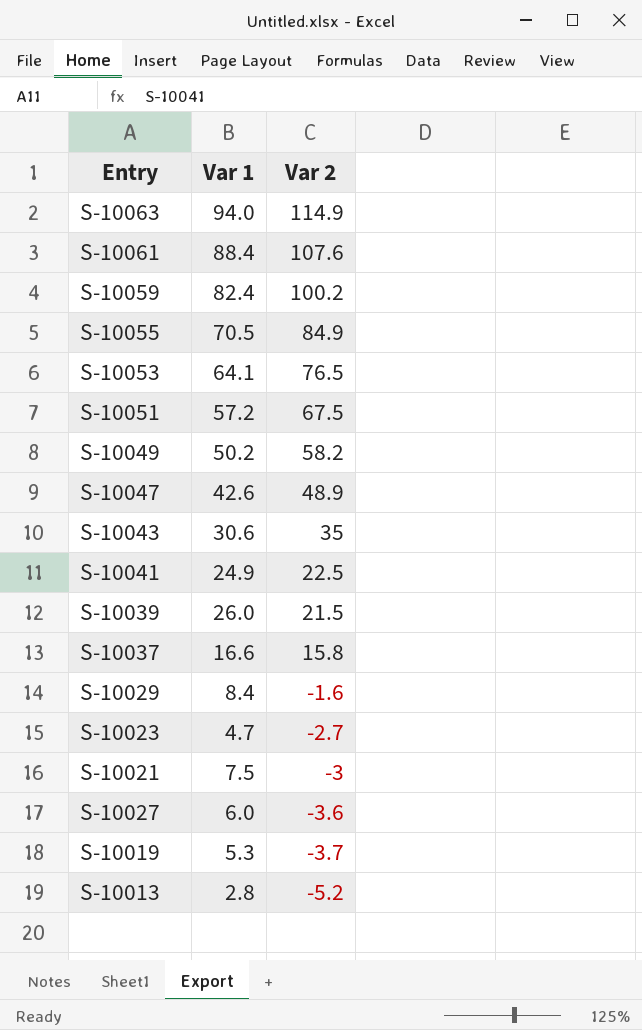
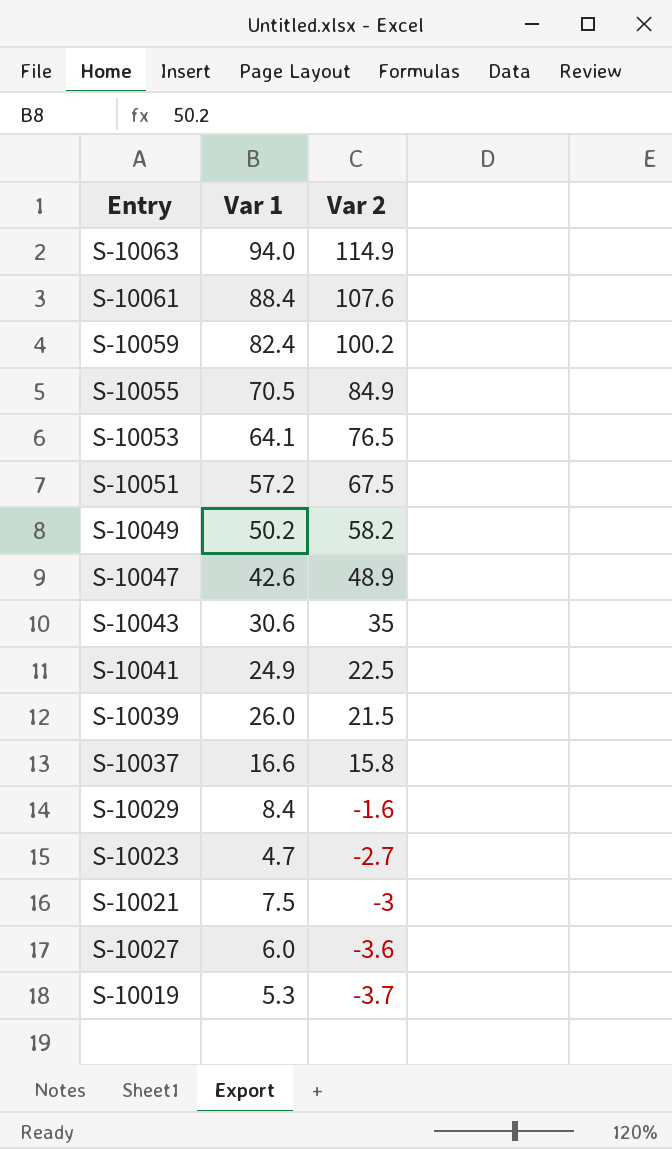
row S-10013: 2.8 | -5.2 -> none

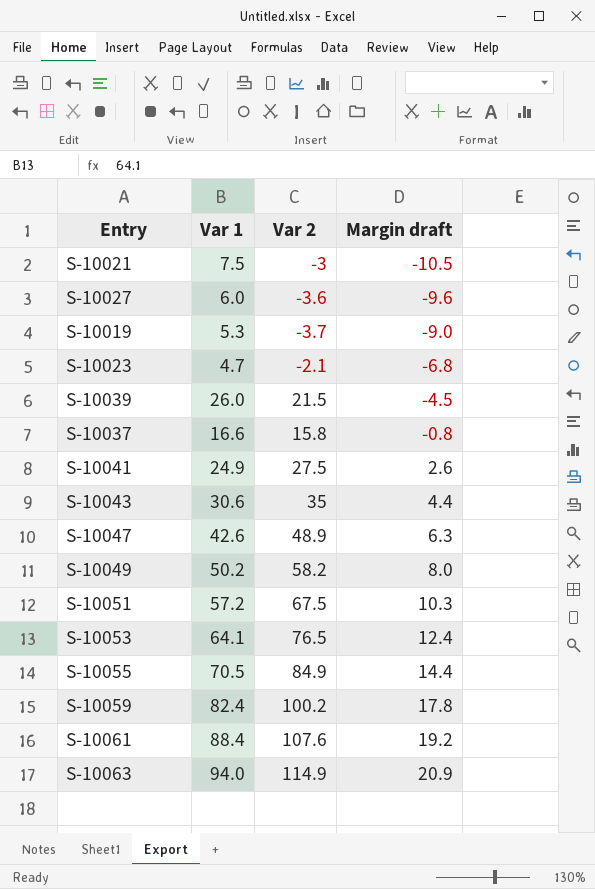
row order: Var 2 descending -> Margin draft ascending
column Margin draft | formula: none -> [Var 2] - [Var 1]
row S-10029: 8.4 | -1.6 -> none
S-10023 | Var 2: -2.7 -> -2.1
S-10041 | Var 2: 22.5 -> 27.5

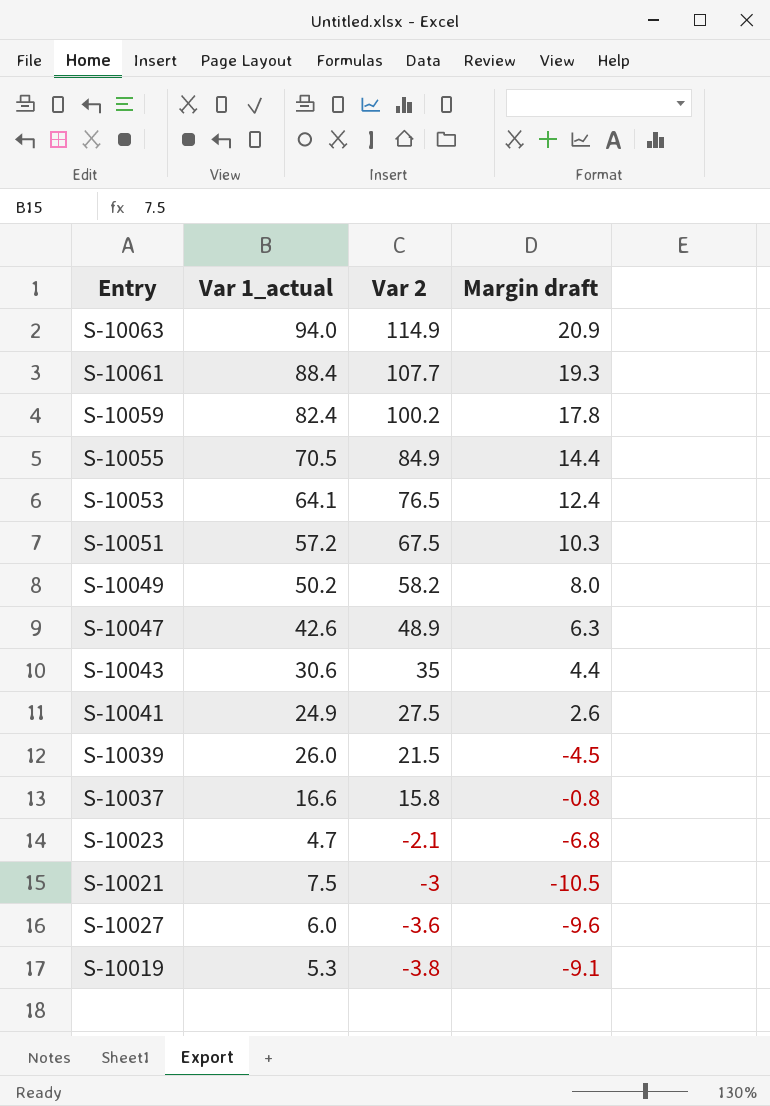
row order: Margin draft ascending -> Var 2 descending
column name: Var 1 -> Var 1_actual
S-10061 | Var 2: 107.6 -> 107.7
S-10061 | Margin draft: 19.2 -> 19.3
S-10019 | Var 2: -3.7 -> -3.8
S-10019 | Margin draft: -9.0 -> -9.1

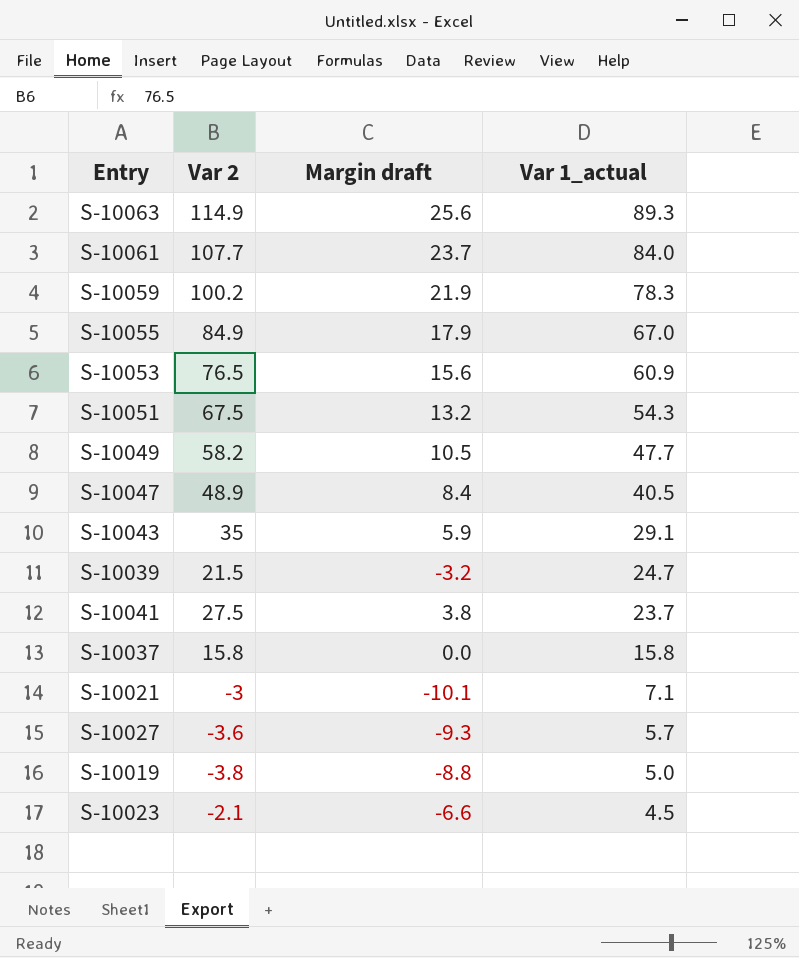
row order: Var 2 descending -> Var 1_actual descending
column Var 1_actual | position: 2 -> 4
S-10063 | Margin draft: 20.9 -> 25.6
S-10063 | Var 1_actual: 94.0 -> 89.3
S-10061 | Margin draft: 19.3 -> 23.7
S-10061 | Var 1_actual: 88.4 -> 84.0
S-10059 | Margin draft: 17.8 -> 21.9
S-10059 | Var 1_actual: 82.4 -> 78.3
S-10055 | Margin draft: 14.4 -> 17.9
S-10055 | Var 1_actual: 70.5 -> 67.0
S-10053 | Margin draft: 12.4 -> 15.6
S-10053 | Var 1_actual: 64.1 -> 60.9
S-10051 | Margin draft: 10.3 -> 13.2
S-10051 | Var 1_actual: 57.2 -> 54.3
S-10049 | Margin draft: 8.0 -> 10.5
S-10049 | Var 1_actual: 50.2 -> 47.7
S-10047 | Margin draft: 6.3 -> 8.4
S-10047 | Var 1_actual: 42.6 -> 40.5
S-10043 | Margin draft: 4.4 -> 5.9
S-10043 | Var 1_actual: 30.6 -> 29.1
S-10039 | Margin draft: -4.5 -> -3.2
S-10039 | Var 1_actual: 26.0 -> 24.7
S-10041 | Margin draft: 2.6 -> 3.8
S-10041 | Var 1_actual: 24.9 -> 23.7
S-10037 | Margin draft: -0.8 -> 0.0
S-10037 | Var 1_actual: 16.6 -> 15.8
S-10021 | Margin draft: -10.5 -> -10.1
S-10021 | Var 1_actual: 7.5 -> 7.1
S-10027 | Margin draft: -9.6 -> -9.3
S-10027 | Var 1_actual: 6.0 -> 5.7
S-10019 | Margin draft: -9.1 -> -8.8
S-10019 | Var 1_actual: 5.3 -> 5.0
S-10023 | Margin draft: -6.8 -> -6.6
S-10023 | Var 1_actual: 4.7 -> 4.5

